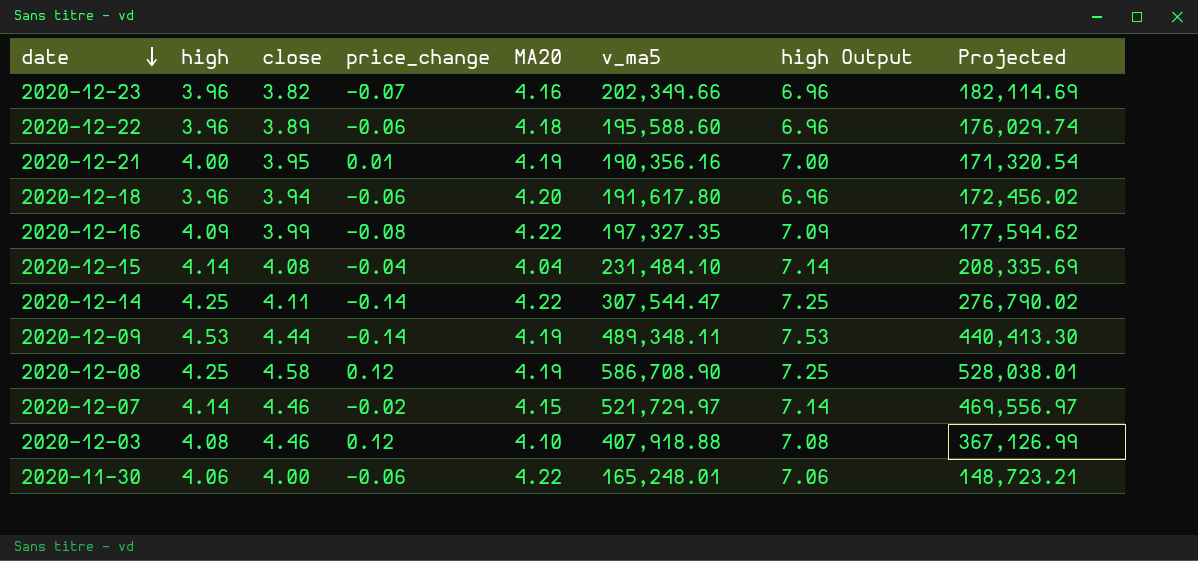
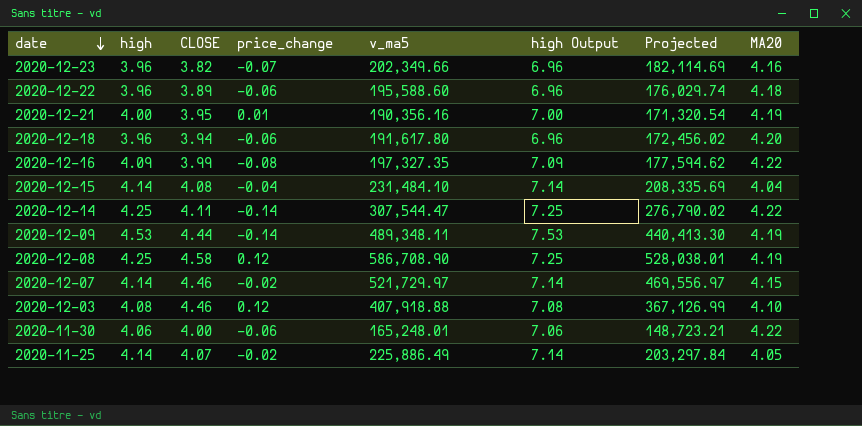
column name: close -> CLOSE
column MA20 | position: 5 -> 8
row 2020-11-25: none -> 4.14 | 4.07 | -0.02 | 225,886.49 | 7.14 | 203,297.84 | 4.05

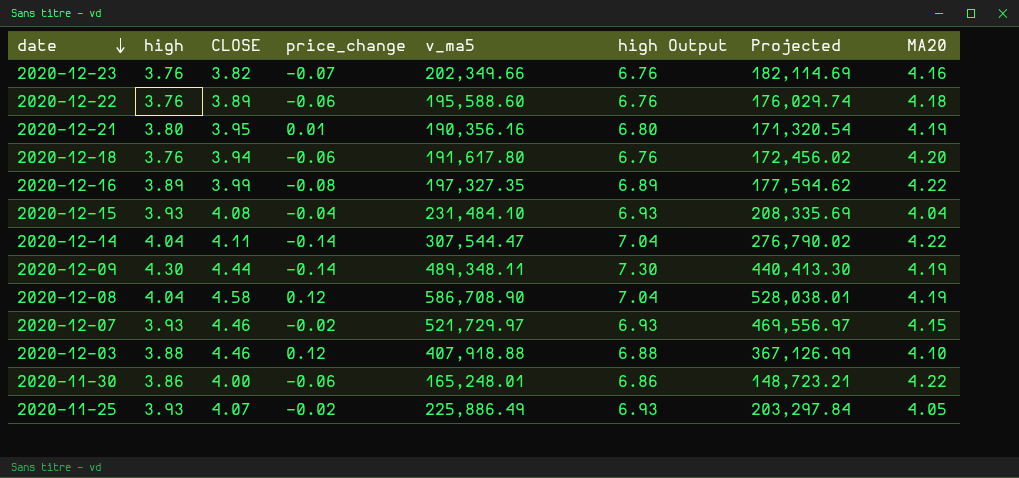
2020-12-23 | high: 3.96 -> 3.76
2020-12-23 | high Output: 6.96 -> 6.76
2020-12-22 | high: 3.96 -> 3.76
2020-12-22 | high Output: 6.96 -> 6.76
2020-12-21 | high: 4.00 -> 3.80
2020-12-21 | high Output: 7.00 -> 6.80
2020-12-18 | high: 3.96 -> 3.76
2020-12-18 | high Output: 6.96 -> 6.76
2020-12-16 | high: 4.09 -> 3.89
2020-12-16 | high Output: 7.09 -> 6.89
2020-12-15 | high: 4.14 -> 3.93
2020-12-15 | high Output: 7.14 -> 6.93
2020-12-14 | high: 4.25 -> 4.04
2020-12-14 | high Output: 7.25 -> 7.04
2020-12-09 | high: 4.53 -> 4.30
2020-12-09 | high Output: 7.53 -> 7.30
2020-12-08 | high: 4.25 -> 4.04
2020-12-08 | high Output: 7.25 -> 7.04
2020-12-07 | high: 4.14 -> 3.93
2020-12-07 | high Output: 7.14 -> 6.93
2020-12-03 | high: 4.08 -> 3.88
2020-12-03 | high Output: 7.08 -> 6.88
2020-11-30 | high: 4.06 -> 3.86
2020-11-30 | high Output: 7.06 -> 6.86
2020-11-25 | high: 4.14 -> 3.93
2020-11-25 | high Output: 7.14 -> 6.93

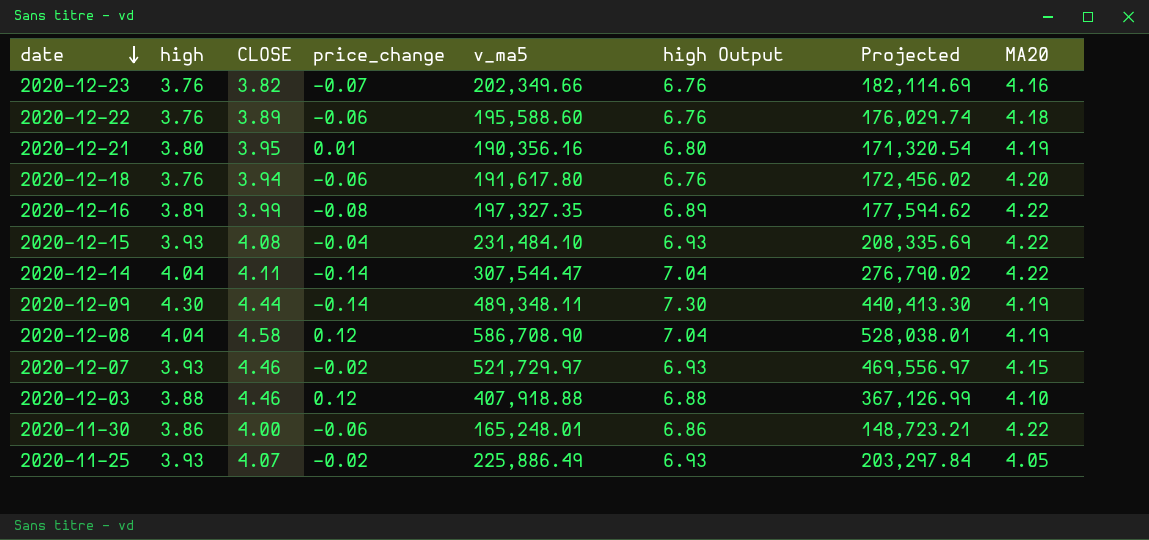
2020-12-15 | MA20: 4.04 -> 4.22

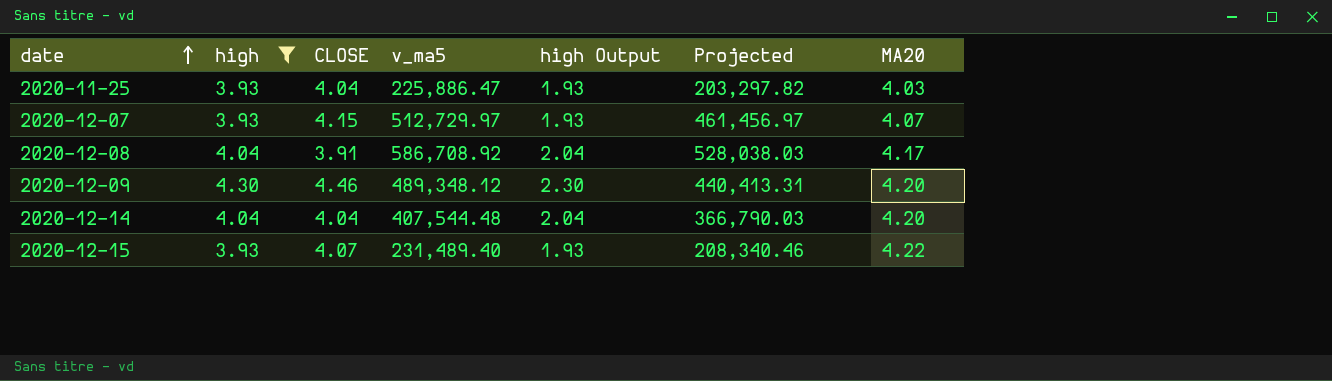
filter: none -> high >= 3.93
row order: date descending -> date ascending
column price_change | position: 4 -> none
column high Output | formula: [high] + 3 -> [high] - 2
2020-11-25 | CLOSE: 4.07 -> 4.04
2020-11-25 | v_ma5: 225,886.49 -> 225,886.47
2020-11-25 | Projected: 203,297.84 -> 203,297.82
2020-11-25 | MA20: 4.05 -> 4.03
2020-12-07 | CLOSE: 4.46 -> 4.15
2020-12-07 | v_ma5: 521,729.97 -> 512,729.97
2020-12-07 | Projected: 469,556.97 -> 461,456.97
2020-12-07 | MA20: 4.15 -> 4.07
2020-12-08 | CLOSE: 4.58 -> 3.91
2020-12-08 | v_ma5: 586,708.90 -> 586,708.92
2020-12-08 | Projected: 528,038.01 -> 528,038.03
2020-12-08 | MA20: 4.19 -> 4.17
2020-12-09 | CLOSE: 4.44 -> 4.46
2020-12-09 | v_ma5: 489,348.11 -> 489,348.12
2020-12-09 | Projected: 440,413.30 -> 440,413.31
2020-12-09 | MA20: 4.19 -> 4.20
2020-12-14 | CLOSE: 4.11 -> 4.04
2020-12-14 | v_ma5: 307,544.47 -> 407,544.48
2020-12-14 | Projected: 276,790.02 -> 366,790.03
2020-12-14 | MA20: 4.22 -> 4.20
2020-12-15 | CLOSE: 4.08 -> 4.07
2020-12-15 | v_ma5: 231,484.10 -> 231,489.40
2020-12-15 | Projected: 208,335.69 -> 208,340.46

